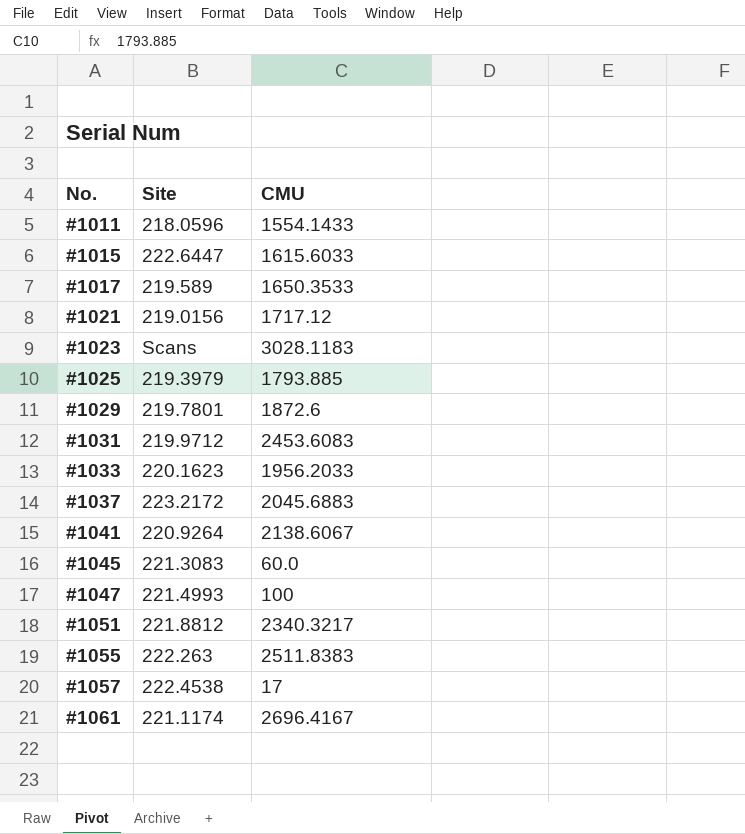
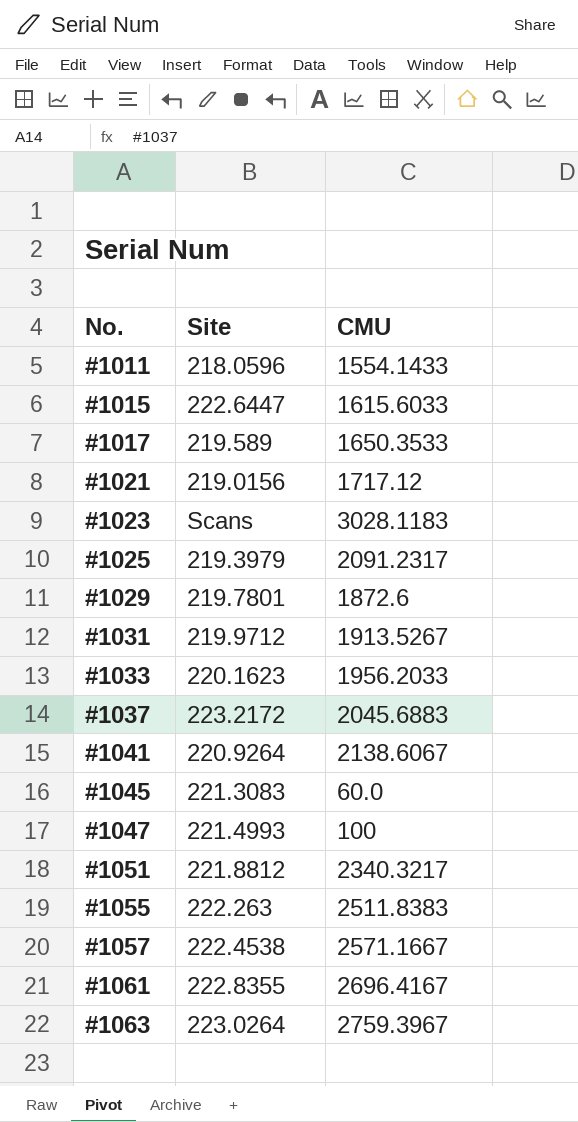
#1025 | CMU: 1793.885 -> 2091.2317
#1031 | CMU: 2453.6083 -> 1913.5267
#1057 | CMU: 17 -> 2571.1667
#1061 | Site: 221.1174 -> 222.8355
row #1063: none -> 223.0264 | 2759.3967

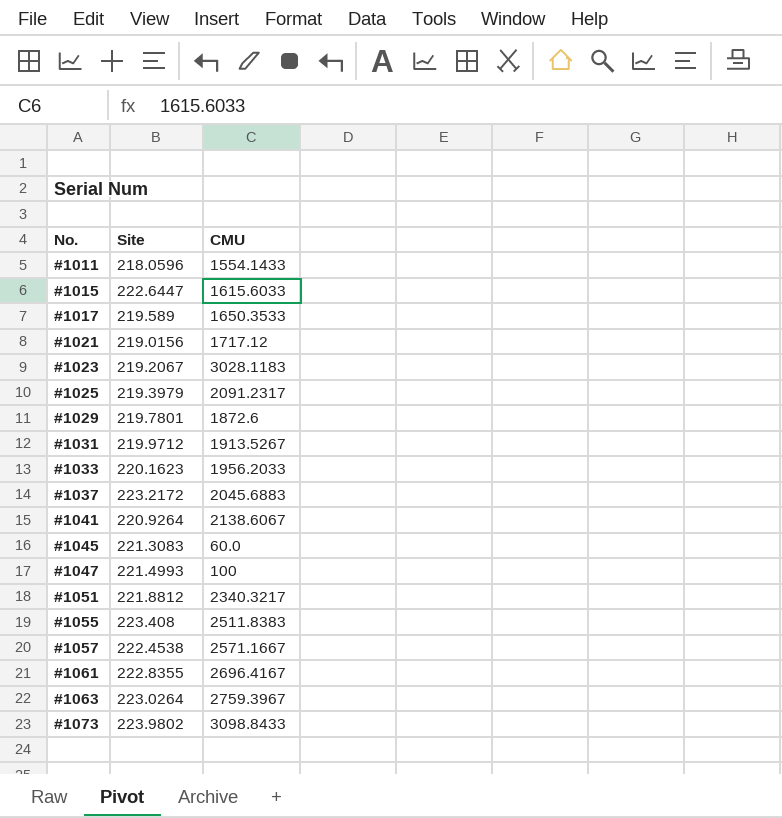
#1023 | Site: Scans -> 219.2067
#1055 | Site: 222.263 -> 223.408
row #1073: none -> 223.9802 | 3098.8433

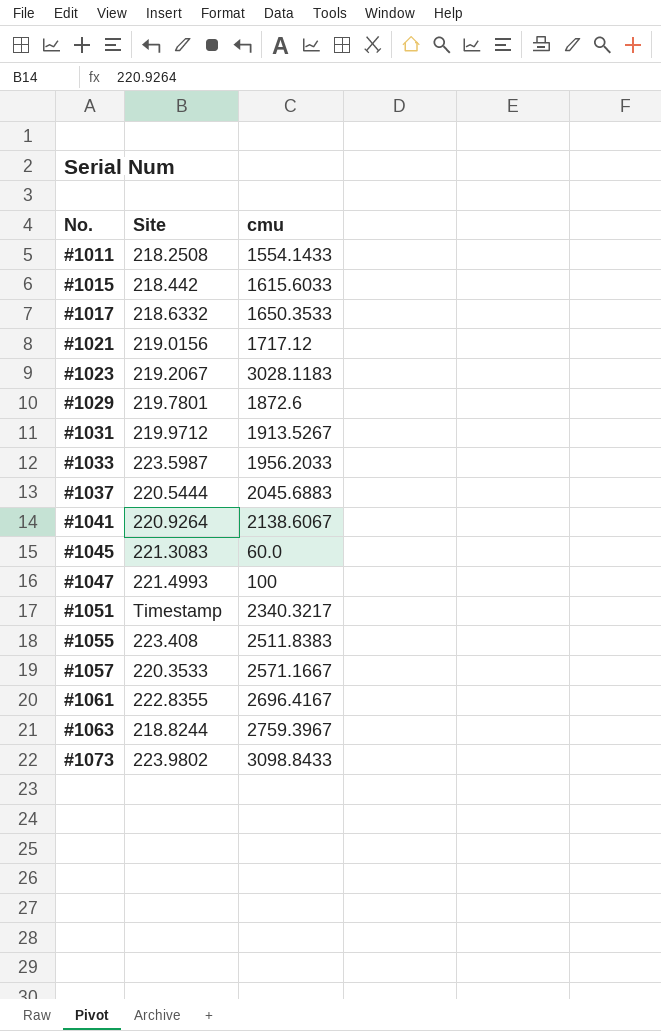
column name: CMU -> cmu
row #1025: 219.3979 | 2091.2317 -> none
#1011 | Site: 218.0596 -> 218.2508
#1015 | Site: 222.6447 -> 218.442
#1017 | Site: 219.589 -> 218.6332
#1033 | Site: 220.1623 -> 223.5987
#1037 | Site: 223.2172 -> 220.5444
#1051 | Site: 221.8812 -> Timestamp
#1057 | Site: 222.4538 -> 220.3533
#1063 | Site: 223.0264 -> 218.8244

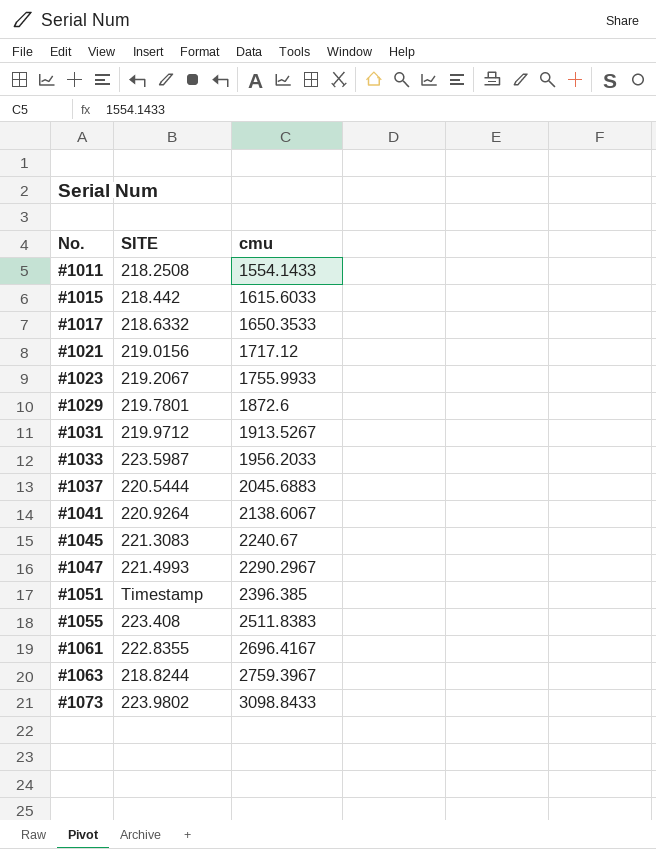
column name: Site -> SITE
row #1057: 220.3533 | 2571.1667 -> none
#1023 | cmu: 3028.1183 -> 1755.9933
#1045 | cmu: 60.0 -> 2240.67
#1047 | cmu: 100 -> 2290.2967
#1051 | cmu: 2340.3217 -> 2396.385

